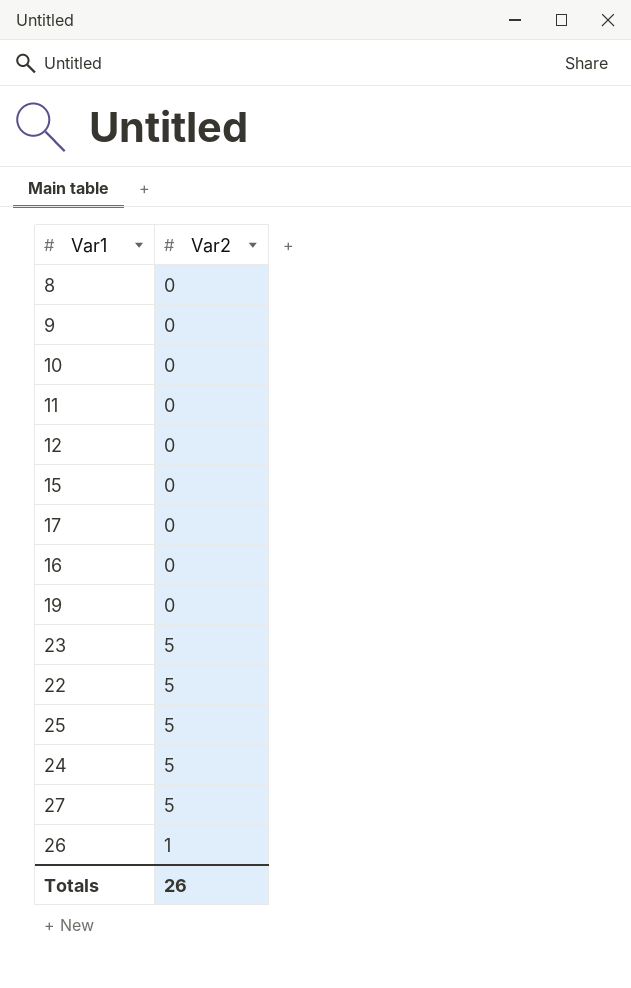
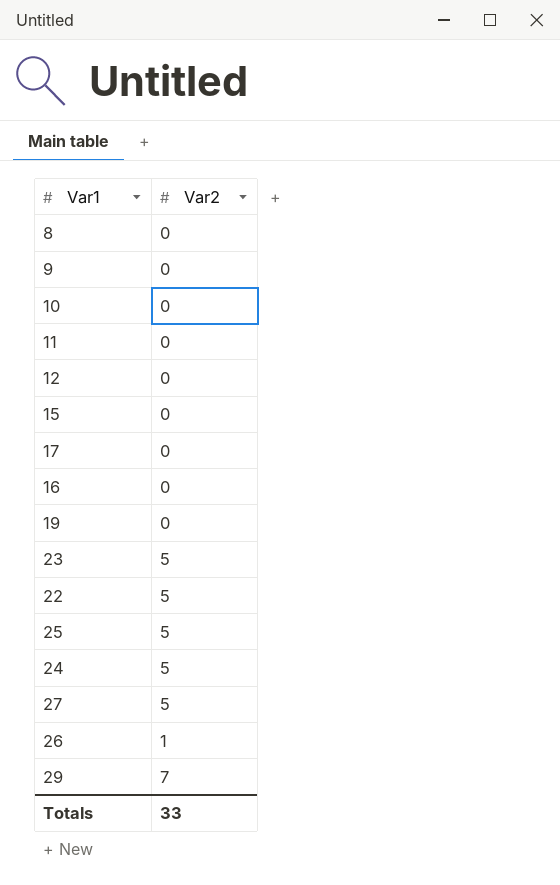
row 29: none -> 7
Totals | Var2: 26 -> 33

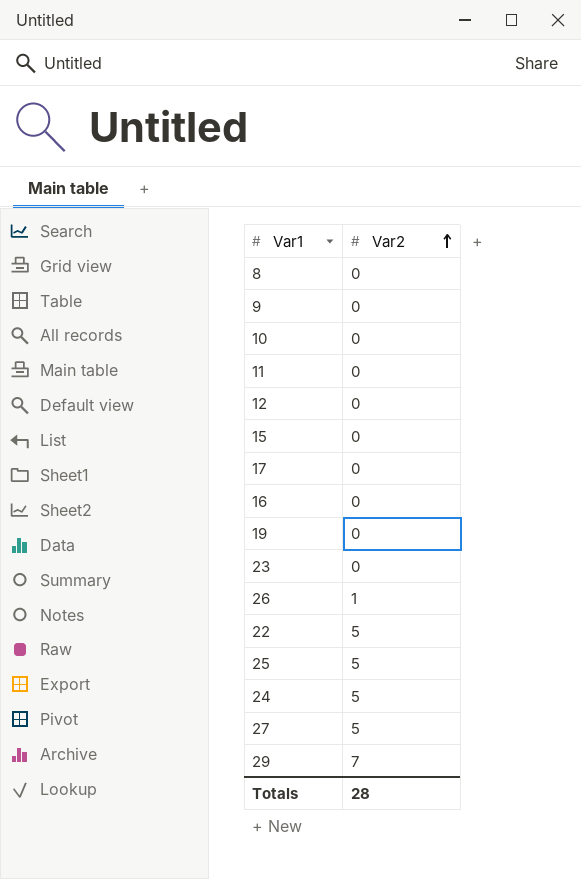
row order: none -> Var2 ascending
23 | Var2: 5 -> 0
Totals | Var2: 33 -> 28

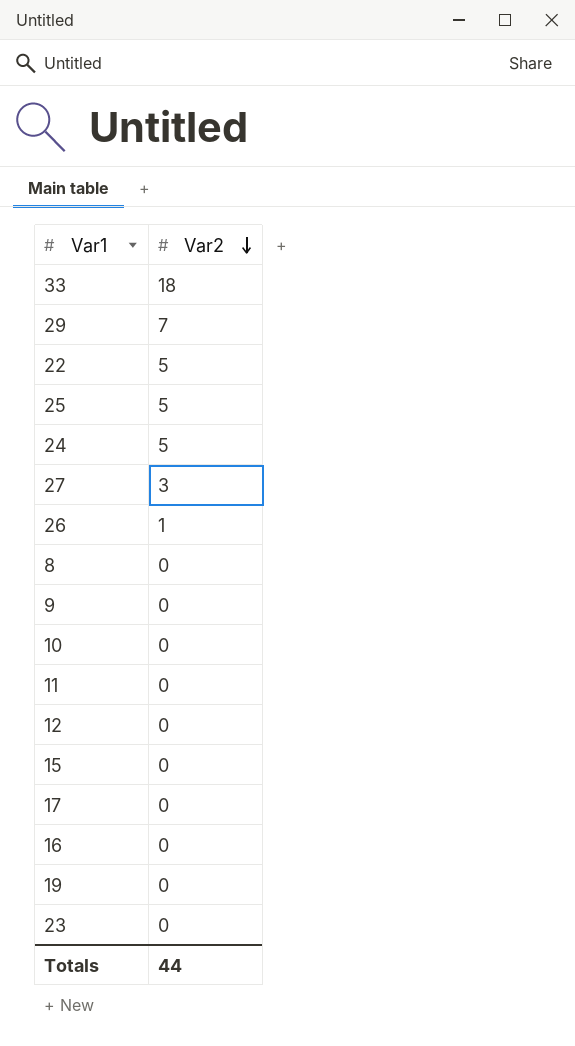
row order: Var2 ascending -> Var2 descending
row 33: none -> 18
27 | Var2: 5 -> 3
Totals | Var2: 28 -> 44

